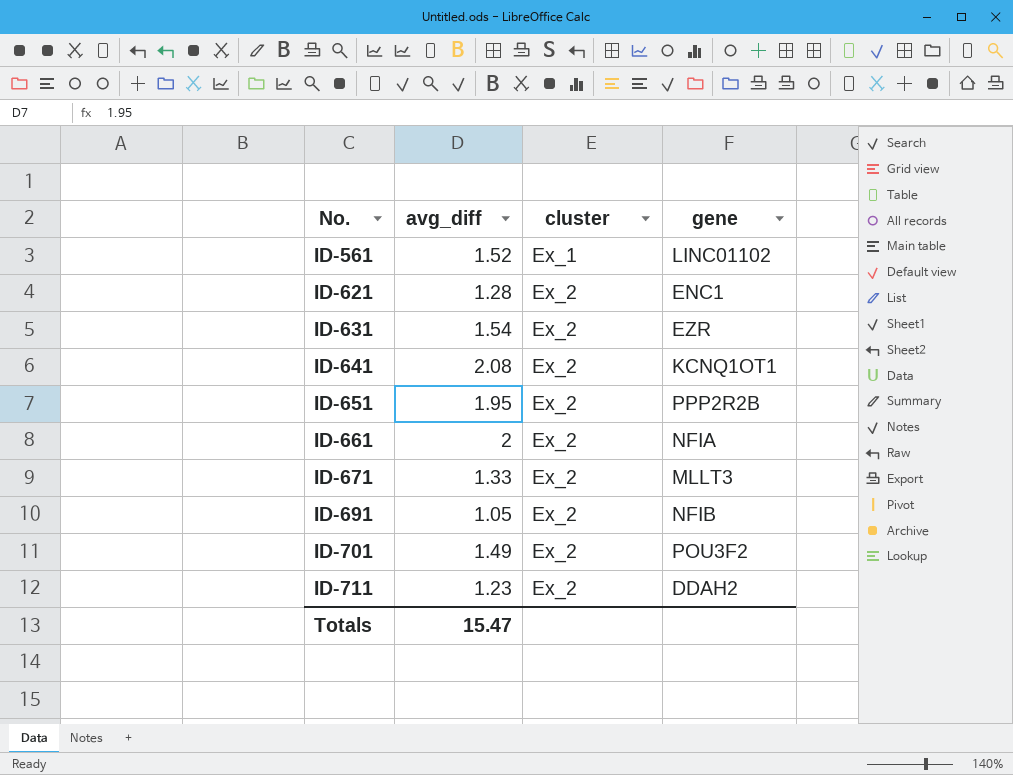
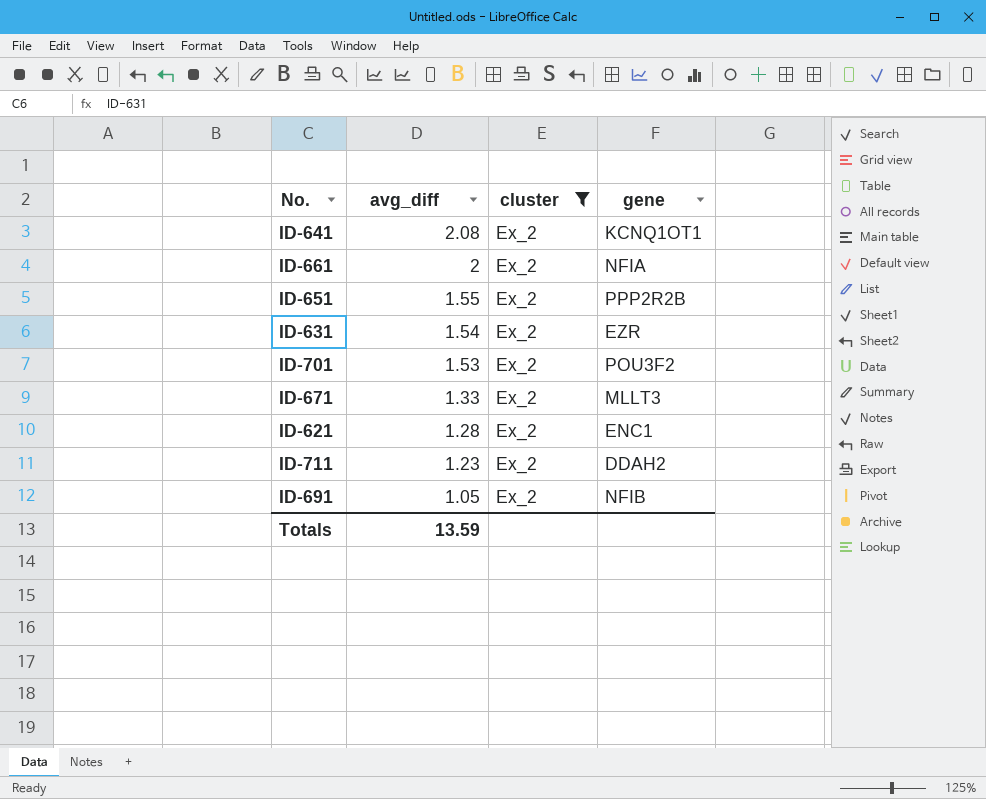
filter: none -> cluster = Ex_2
row order: No. ascending -> avg_diff descending
ID-651 | avg_diff: 1.95 -> 1.55
ID-701 | avg_diff: 1.49 -> 1.53
Totals | avg_diff: 15.47 -> 13.59

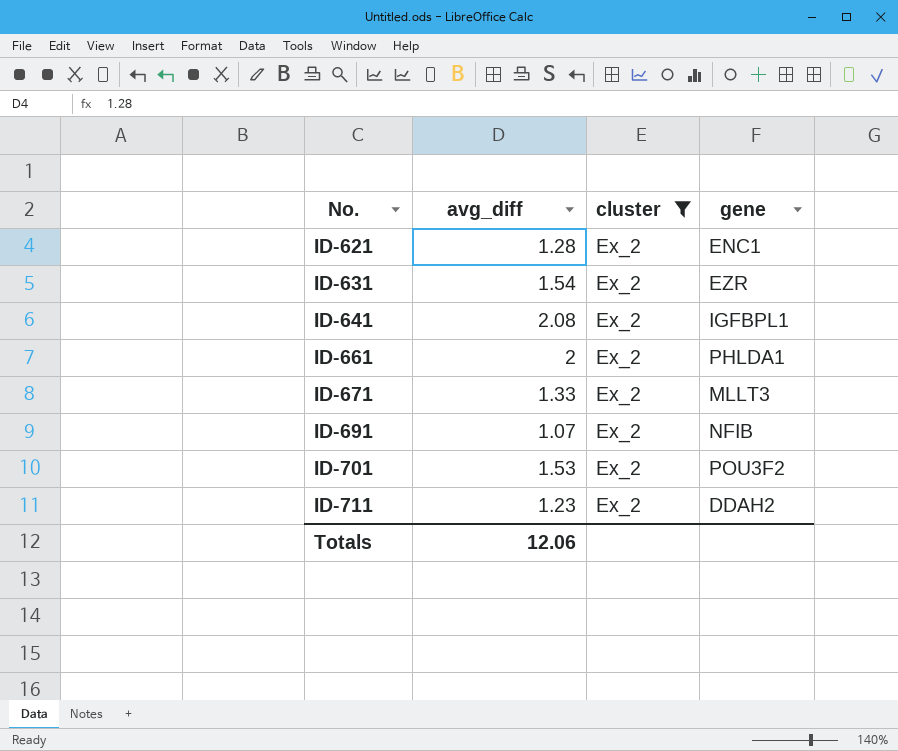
row order: avg_diff descending -> No. ascending
row ID-651: 1.55 | Ex_2 | PPP2R2B -> none
ID-641 | gene: KCNQ1OT1 -> IGFBPL1
ID-661 | gene: NFIA -> PHLDA1
ID-691 | avg_diff: 1.05 -> 1.07
Totals | avg_diff: 13.59 -> 12.06

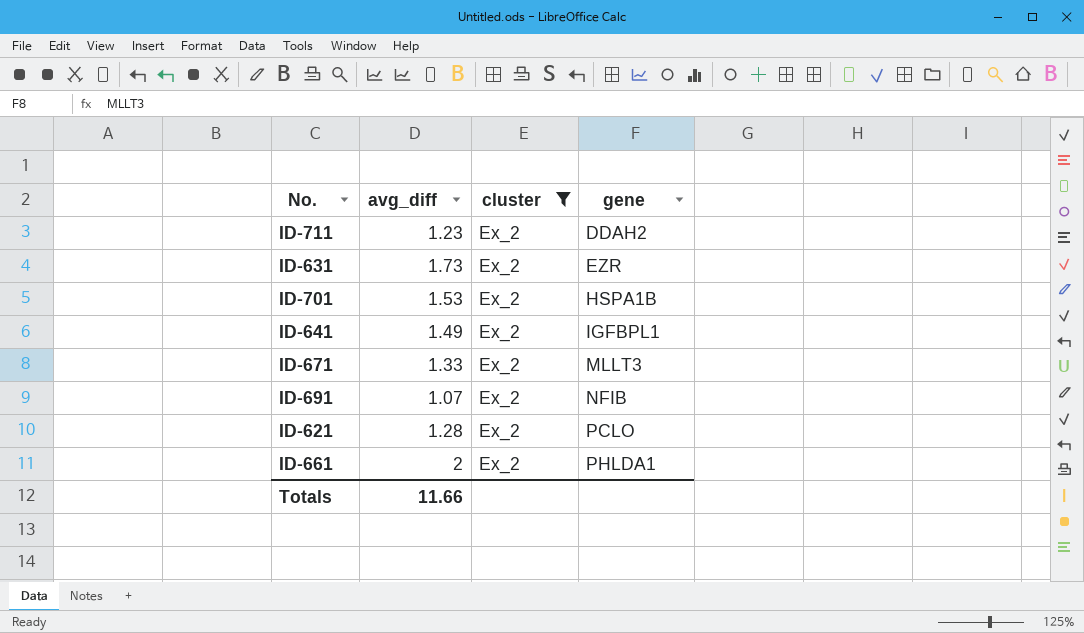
row order: No. ascending -> gene ascending
ID-631 | avg_diff: 1.54 -> 1.73
ID-701 | gene: POU3F2 -> HSPA1B
ID-641 | avg_diff: 2.08 -> 1.49
ID-621 | gene: ENC1 -> PCLO
Totals | avg_diff: 12.06 -> 11.66

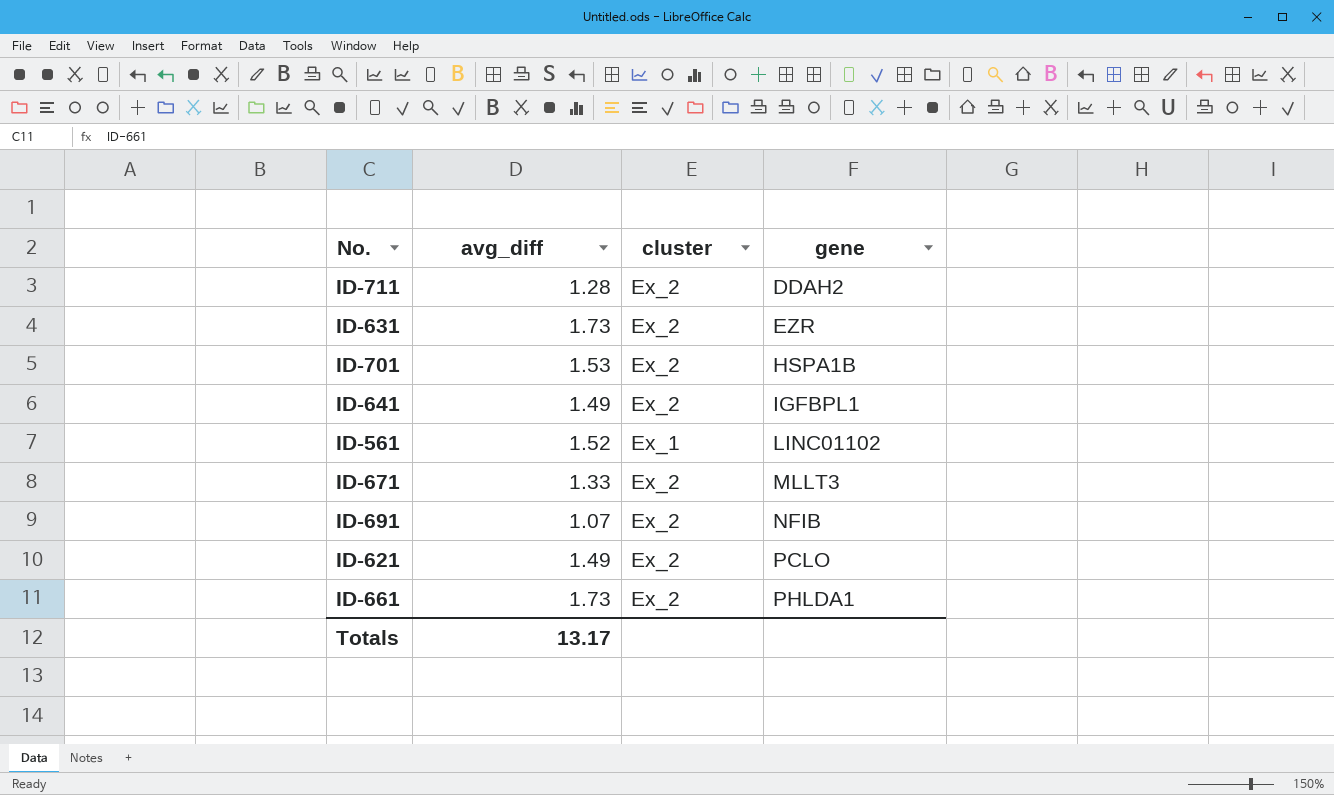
filter: cluster = Ex_2 -> none
ID-711 | avg_diff: 1.23 -> 1.28
ID-621 | avg_diff: 1.28 -> 1.49
ID-661 | avg_diff: 2 -> 1.73
Totals | avg_diff: 11.66 -> 13.17

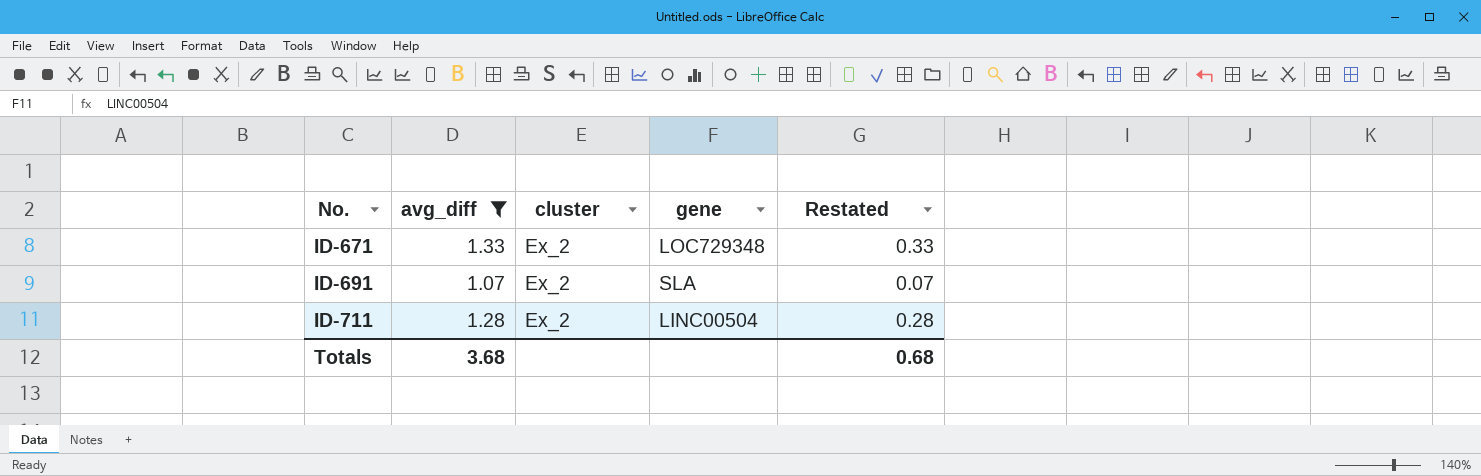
filter: none -> avg_diff <= 1.33
row order: gene ascending -> No. ascending
column Restated | formula: none -> [avg_diff] - 1
ID-671 | gene: MLLT3 -> LOC729348
ID-691 | gene: NFIB -> SLA
ID-711 | gene: DDAH2 -> LINC00504
Totals | avg_diff: 13.17 -> 3.68

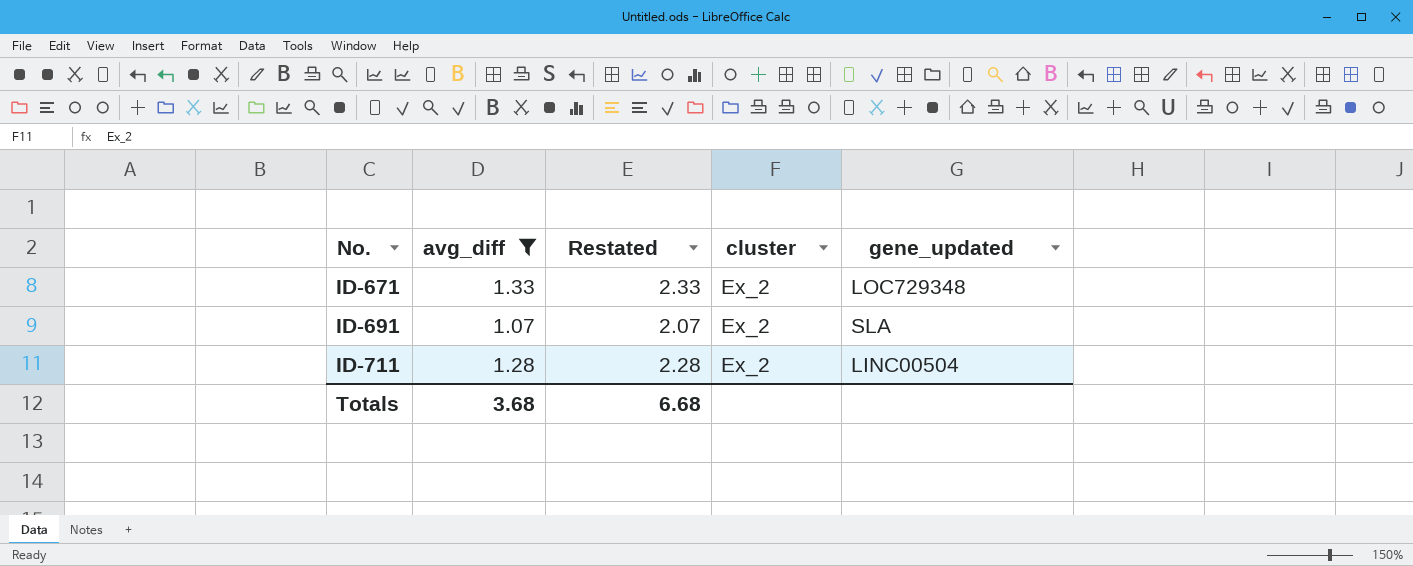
column Restated | formula: [avg_diff] - 1 -> [avg_diff] + 1
column Restated | position: 5 -> 3
column name: gene -> gene_updated
Totals | Restated: 0.68 -> 6.68

